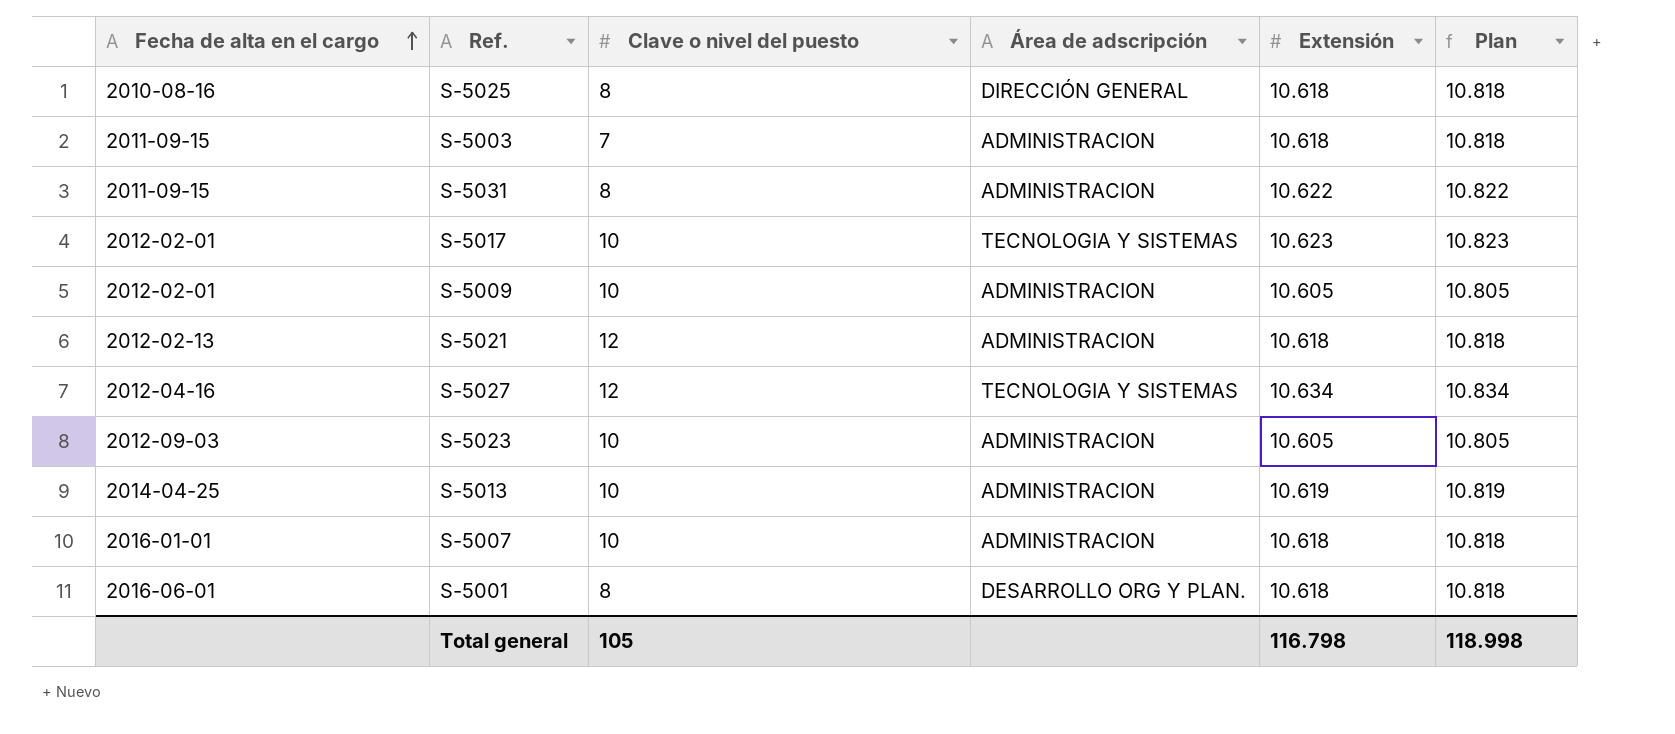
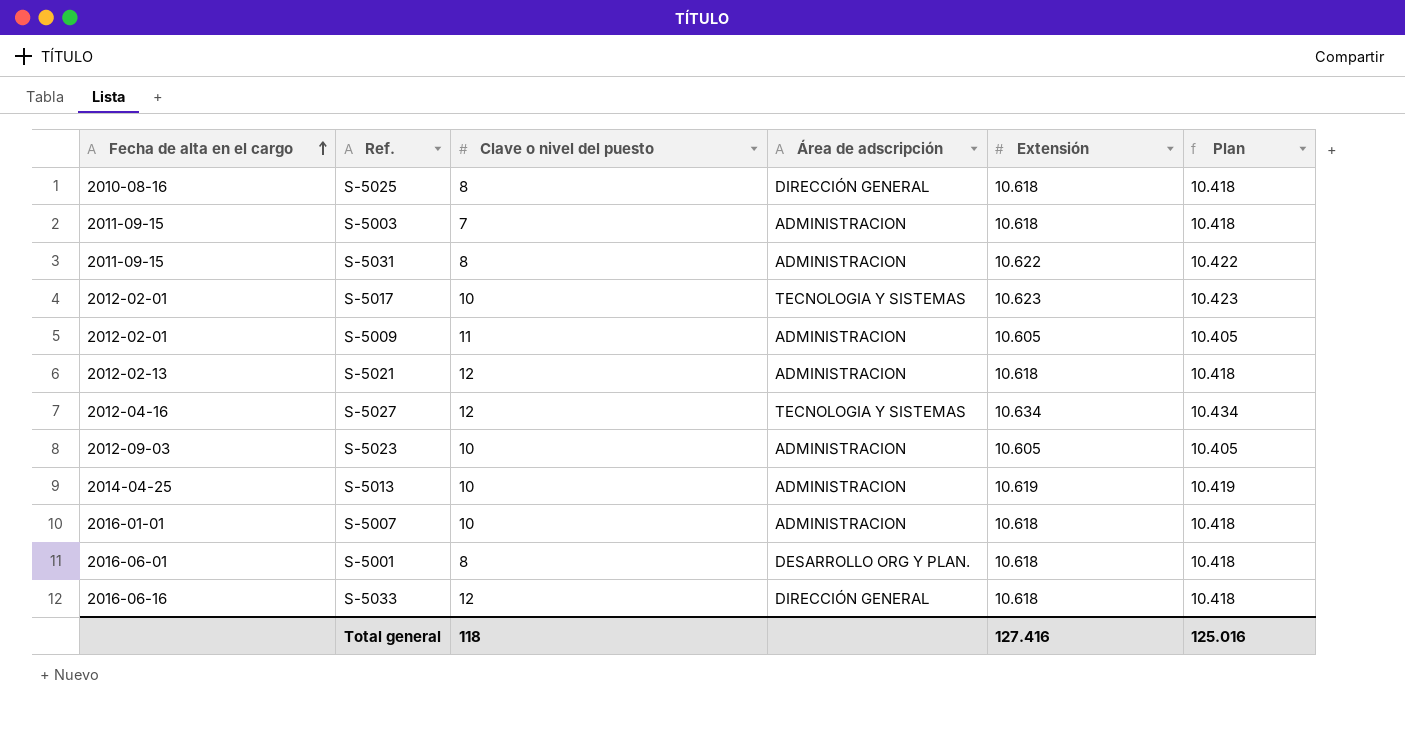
column Plan | formula: [Extensión] + 200 -> [Extensión] - 200
S-5009 | Clave o nivel del puesto: 10 -> 11
row S-5033: none -> 2016-06-16 | 12 | DIRECCIÓN GENERAL | 10.618 | 10.418
Total general | Clave o nivel del puesto: 105 -> 118
Total general | Extensión: 116.798 -> 127.416
Total general | Plan: 118.998 -> 125.016

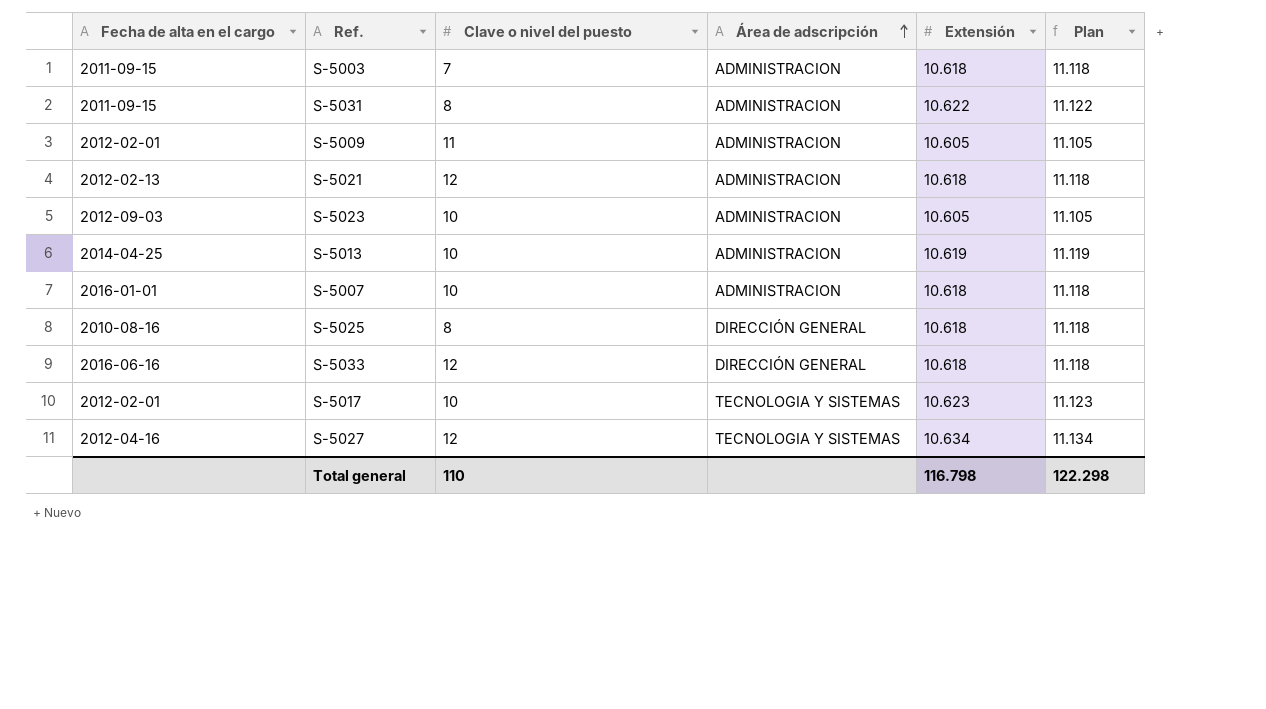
row order: Fecha de alta en el cargo ascending -> Área de adscripción ascending
column Plan | formula: [Extensión] - 200 -> [Extensión] + 500
row S-5001: 2016-06-01 | 8 | DESARROLLO ORG Y PLAN. | 10.618 | 10.418 -> none
Total general | Clave o nivel del puesto: 118 -> 110
Total general | Extensión: 127.416 -> 116.798
Total general | Plan: 125.016 -> 122.298

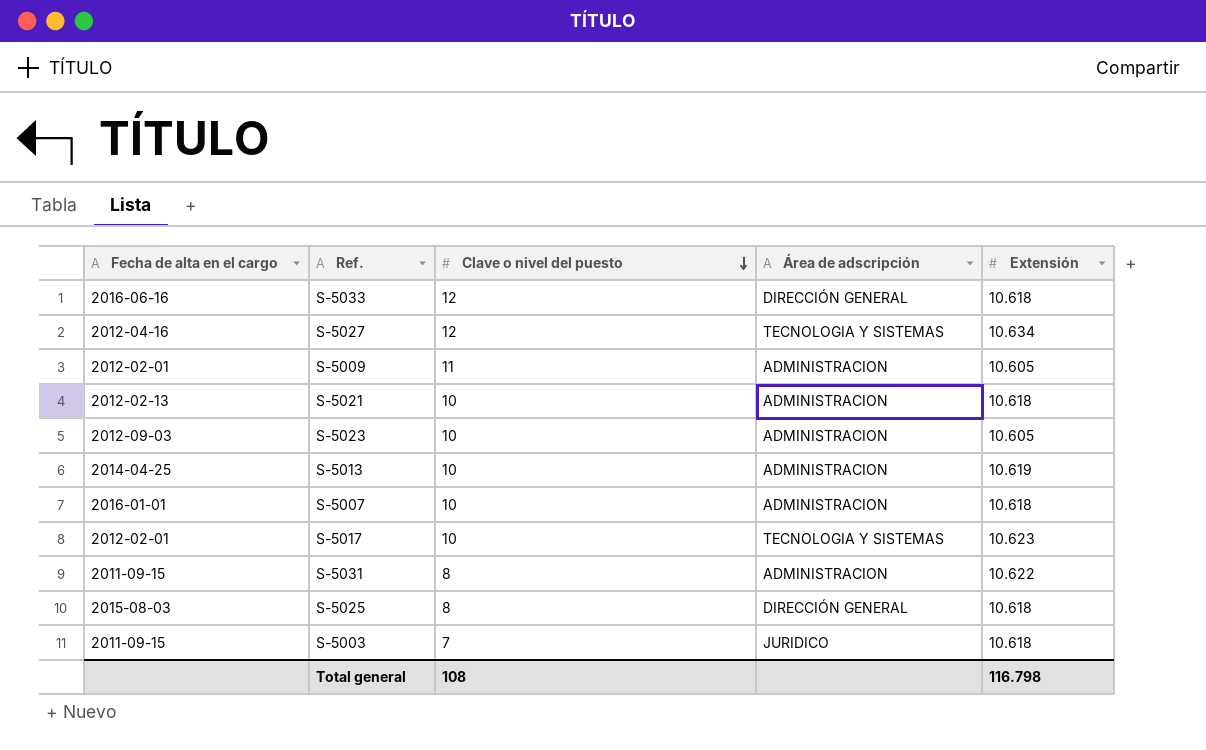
row order: Área de adscripción ascending -> Clave o nivel del puesto descending
column Plan | formula: [Extensión] + 500 -> none
S-5021 | Clave o nivel del puesto: 12 -> 10
S-5025 | Fecha de alta en el cargo: 2010-08-16 -> 2015-08-03
S-5003 | Área de adscripción: ADMINISTRACION -> JURIDICO
Total general | Clave o nivel del puesto: 110 -> 108

